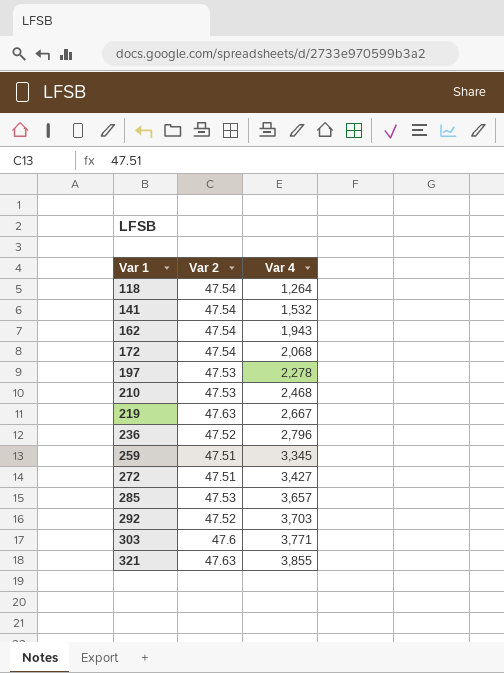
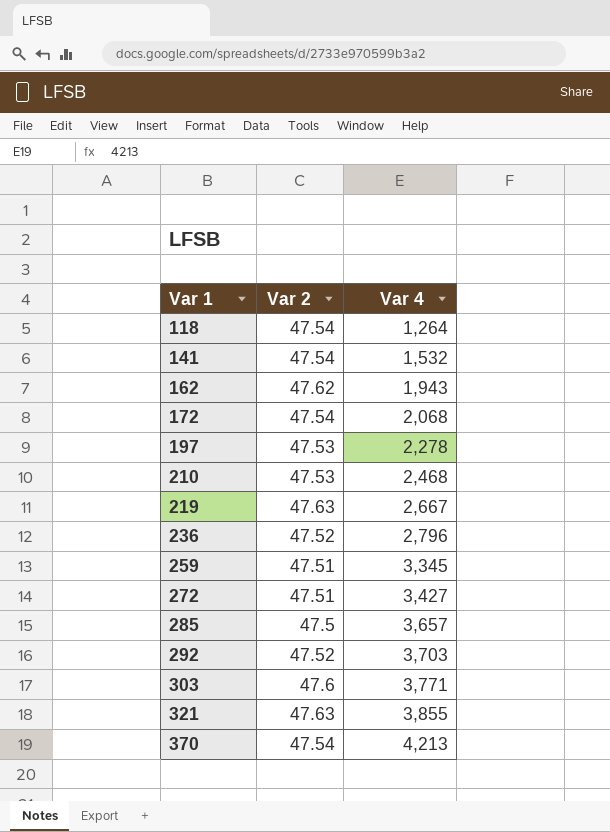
162 | Var 2: 47.54 -> 47.62
285 | Var 2: 47.53 -> 47.5
row 370: none -> 47.54 | 4,213

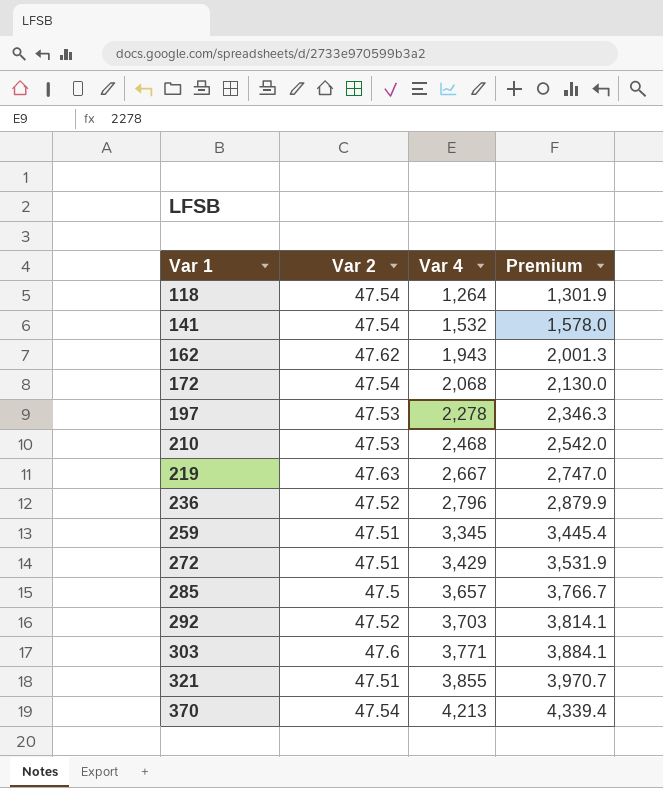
column Premium | formula: none -> [Var 4] * 1.03
272 | Var 4: 3,427 -> 3,429
321 | Var 2: 47.63 -> 47.51

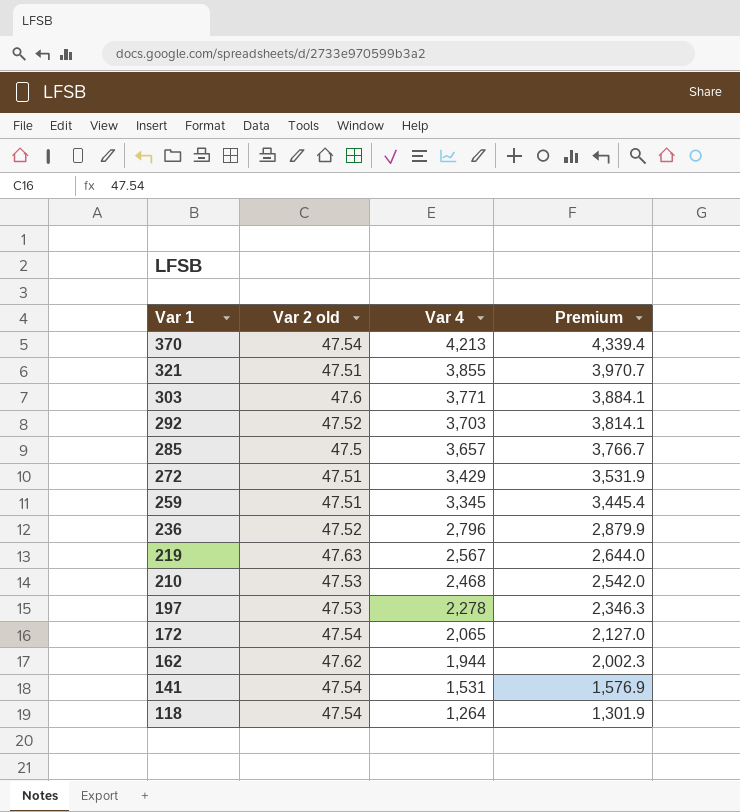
row order: Var 1 ascending -> Var 1 descending
column name: Var 2 -> Var 2 old
219 | Var 4: 2,667 -> 2,567
219 | Premium: 2,747.0 -> 2,644.0
172 | Var 4: 2,068 -> 2,065
172 | Premium: 2,130.0 -> 2,127.0
162 | Var 4: 1,943 -> 1,944
162 | Premium: 2,001.3 -> 2,002.3
141 | Var 4: 1,532 -> 1,531
141 | Premium: 1,578.0 -> 1,576.9

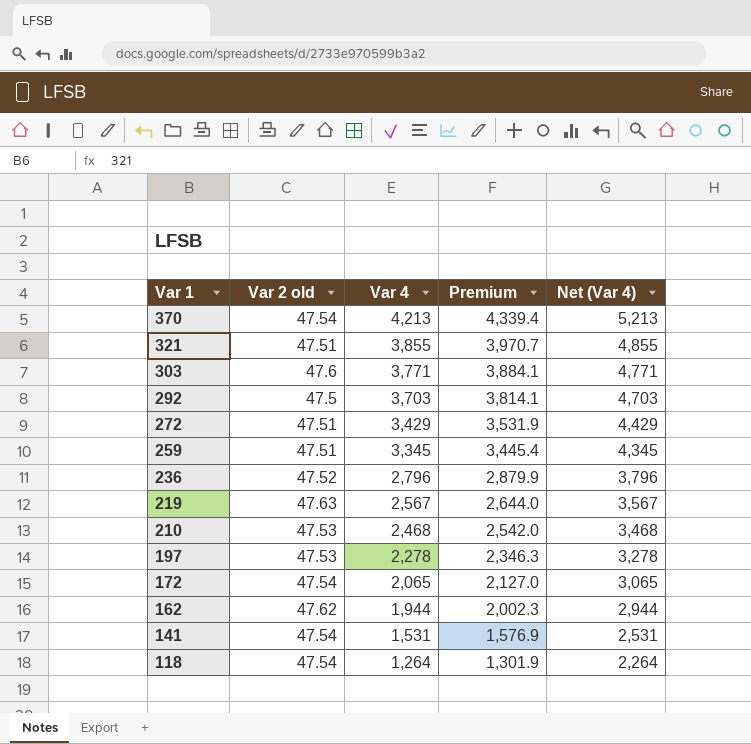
column Net (Var 4) | formula: none -> [Var 4] + 1000
row 285: 47.5 | 3,657 | 3,766.7 -> none
292 | Var 2 old: 47.52 -> 47.5

